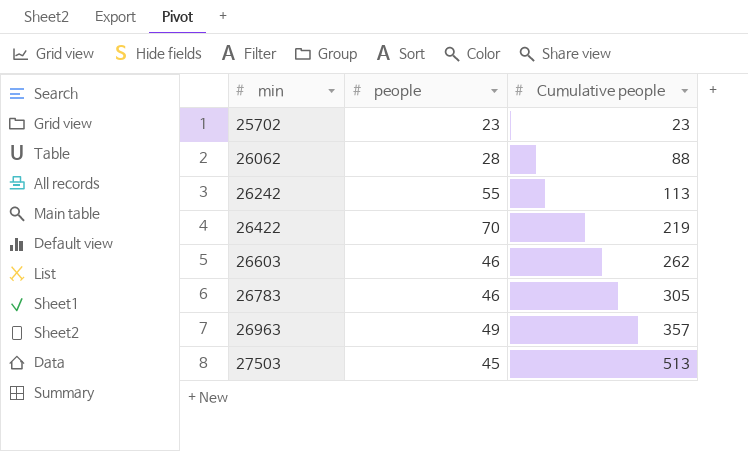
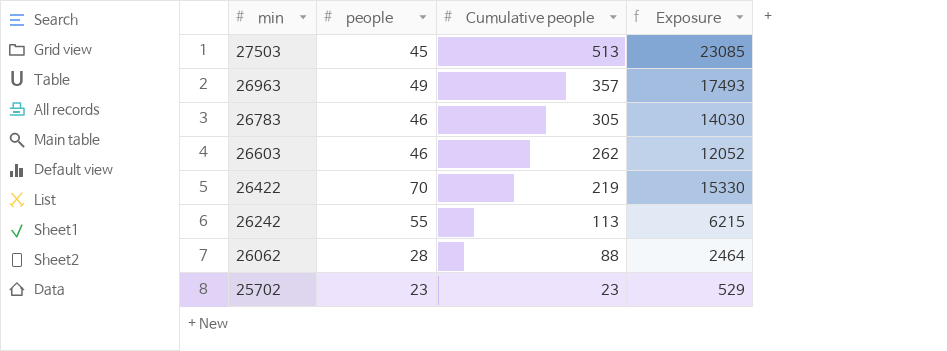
row order: min ascending -> min descending
column Exposure | formula: none -> [people] * [Cumulative people]

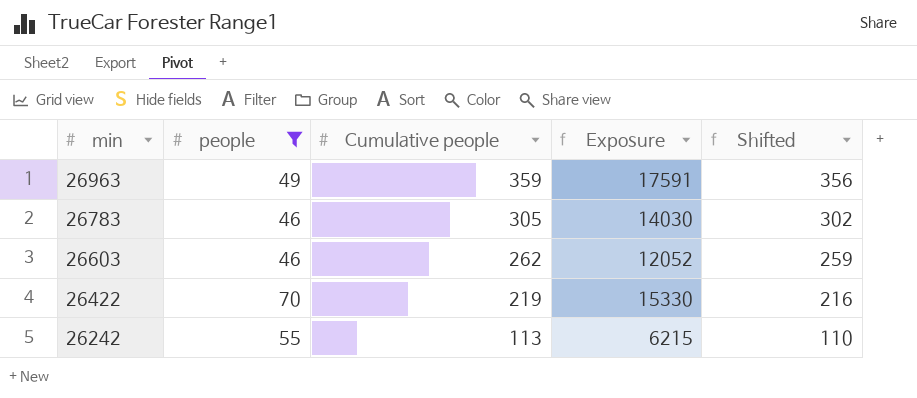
filter: none -> people >= 46
column Shifted | formula: none -> [Cumulative people] - 3
26963 | Cumulative people: 357 -> 359
26963 | Exposure: 17493 -> 17591

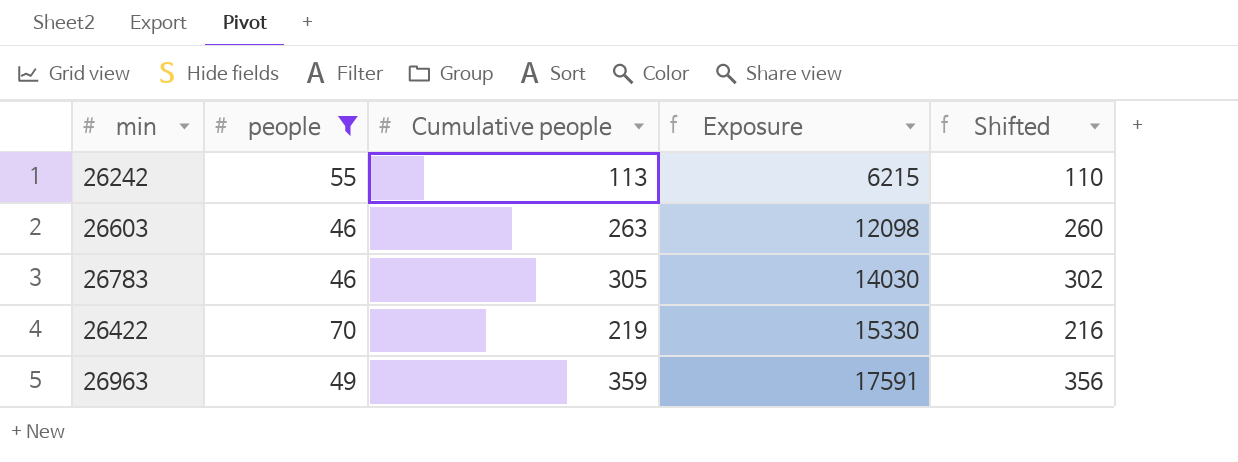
row order: min descending -> Exposure ascending
26603 | Cumulative people: 262 -> 263
26603 | Exposure: 12052 -> 12098
26603 | Shifted: 259 -> 260

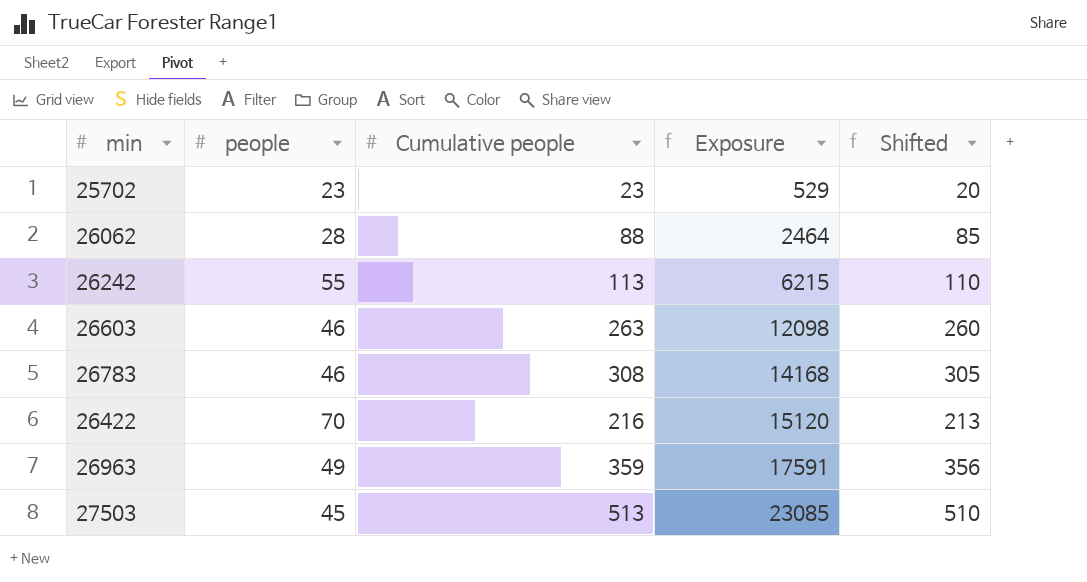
filter: people >= 46 -> none
26783 | Cumulative people: 305 -> 308
26783 | Exposure: 14030 -> 14168
26783 | Shifted: 302 -> 305
26422 | Cumulative people: 219 -> 216
26422 | Exposure: 15330 -> 15120
26422 | Shifted: 216 -> 213

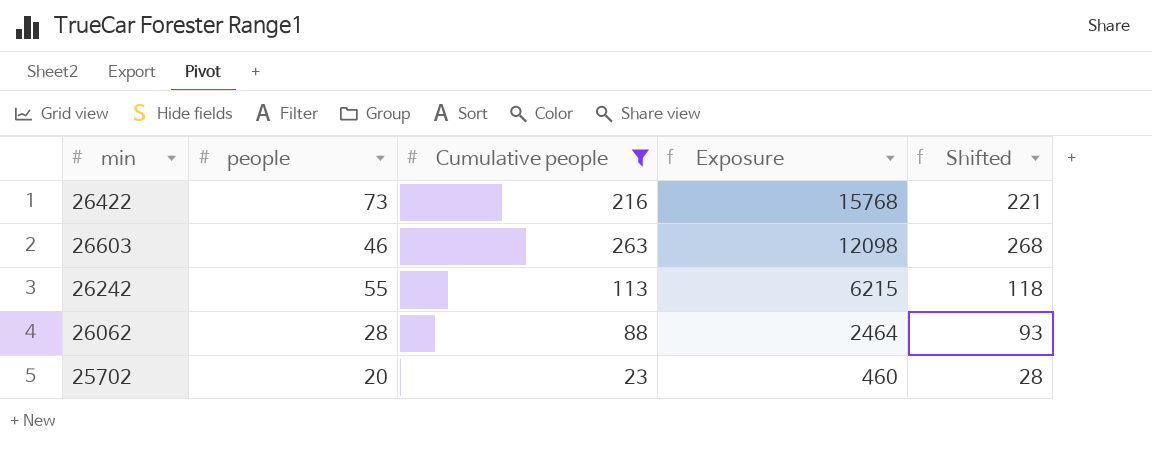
filter: none -> Cumulative people <= 263
row order: Exposure ascending -> Exposure descending
column Shifted | formula: [Cumulative people] - 3 -> [Cumulative people] + 5
26422 | people: 70 -> 73
26422 | Exposure: 15120 -> 15768
25702 | people: 23 -> 20
25702 | Exposure: 529 -> 460

